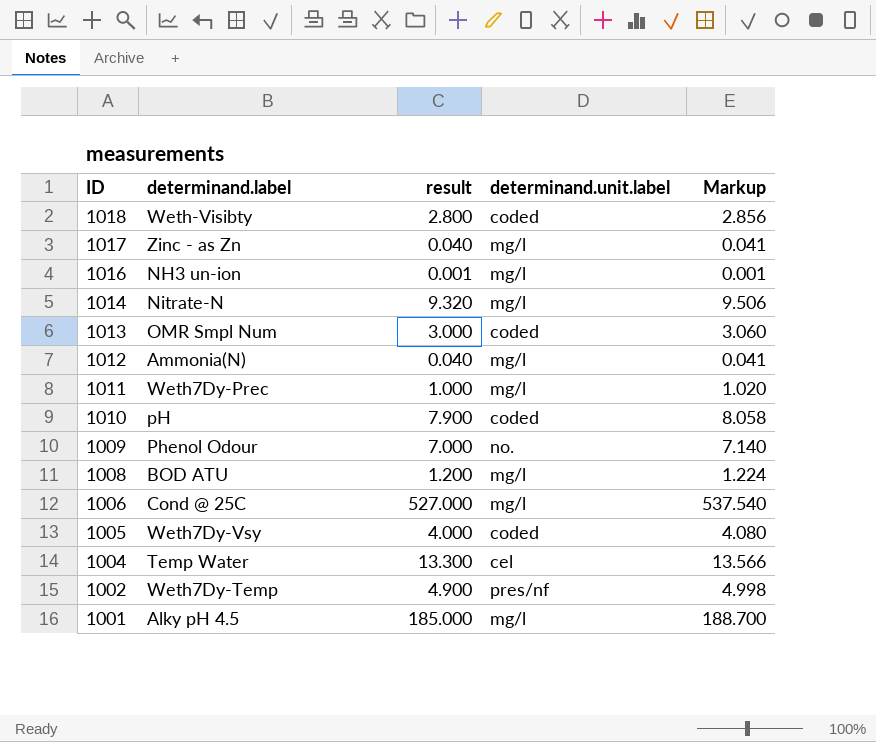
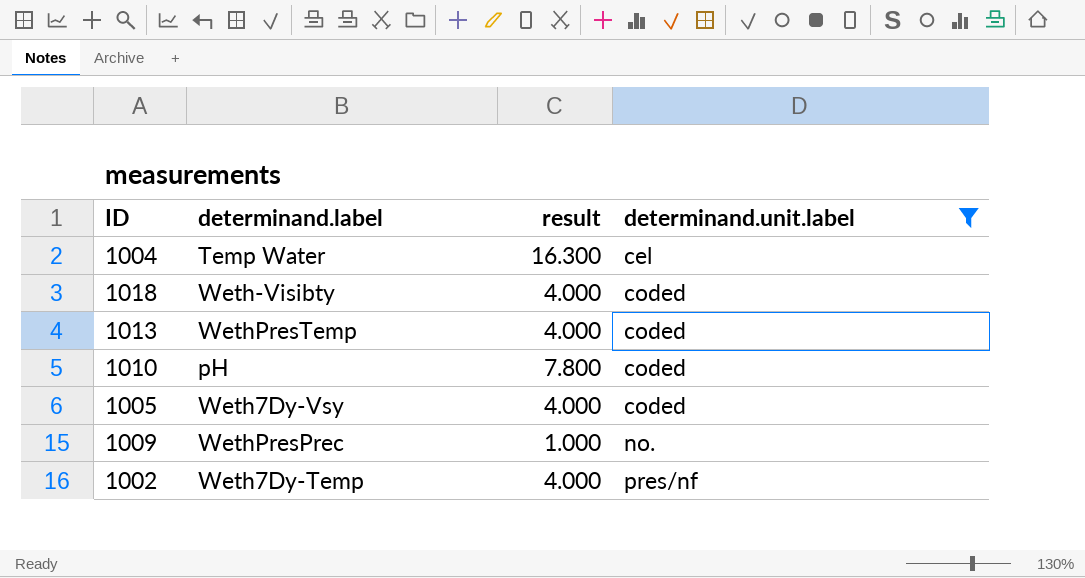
filter: none -> determinand.unit.label != mg/l
row order: ID descending -> determinand.unit.label ascending
column Markup | formula: [result] * 1.02 -> none
1004 | result: 13.300 -> 16.300
1018 | result: 2.800 -> 4.000
1013 | determinand.label: OMR Smpl Num -> WethPresTemp
1013 | result: 3.000 -> 4.000
1010 | result: 7.900 -> 7.800
1009 | determinand.label: Phenol Odour -> WethPresPrec
1009 | result: 7.000 -> 1.000
1002 | result: 4.900 -> 4.000

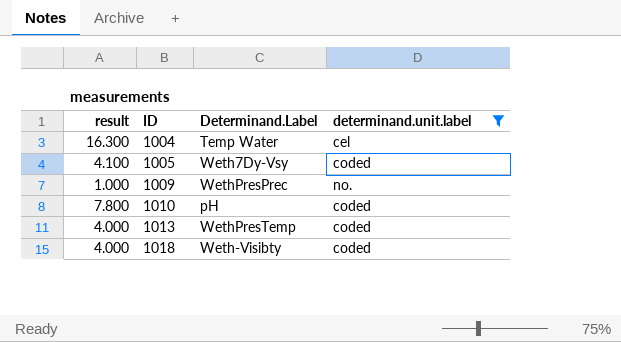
row order: determinand.unit.label ascending -> ID ascending
column result | position: 3 -> 1
column name: determinand.label -> Determinand.Label
row 1002: Weth7Dy-Temp | 4.000 | pres/nf -> none
1005 | result: 4.000 -> 4.100

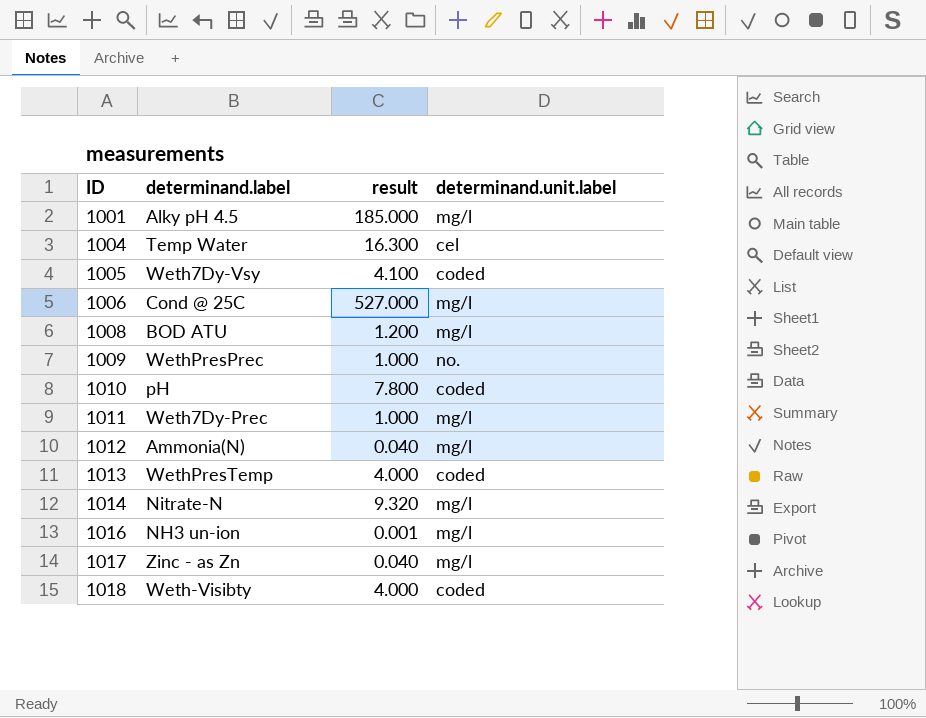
filter: determinand.unit.label != mg/l -> none
column name: Determinand.Label -> determinand.label
column result | position: 1 -> 3

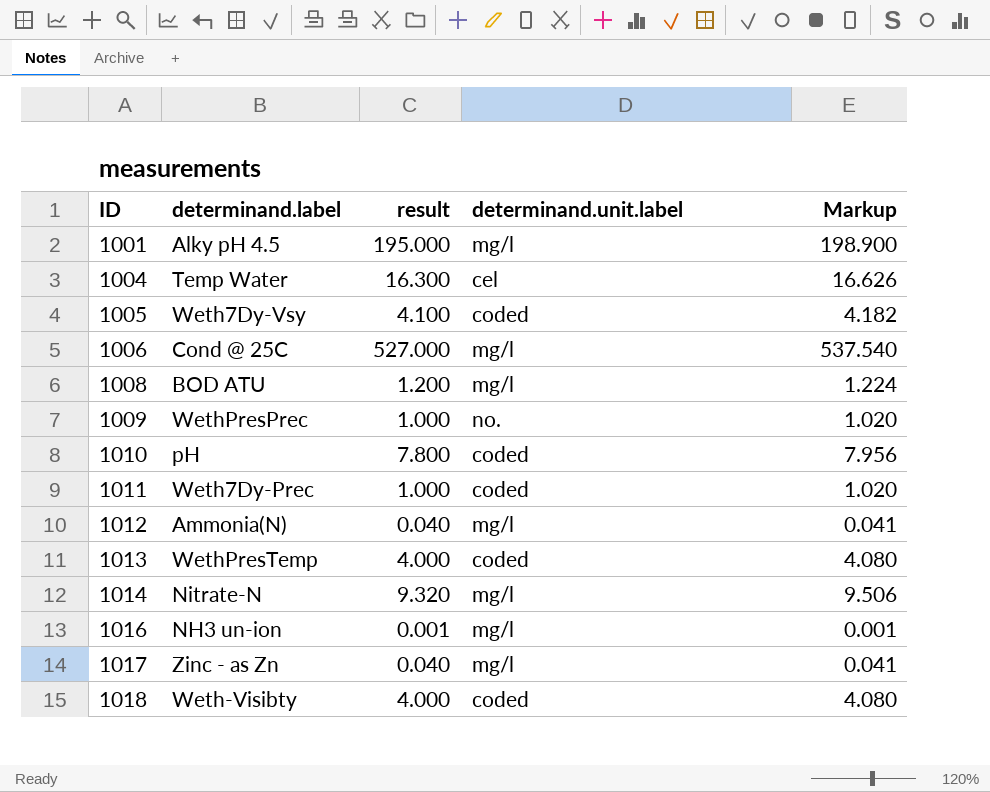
column Markup | formula: none -> [result] * 1.02
1001 | result: 185.000 -> 195.000
1011 | determinand.unit.label: mg/l -> coded

